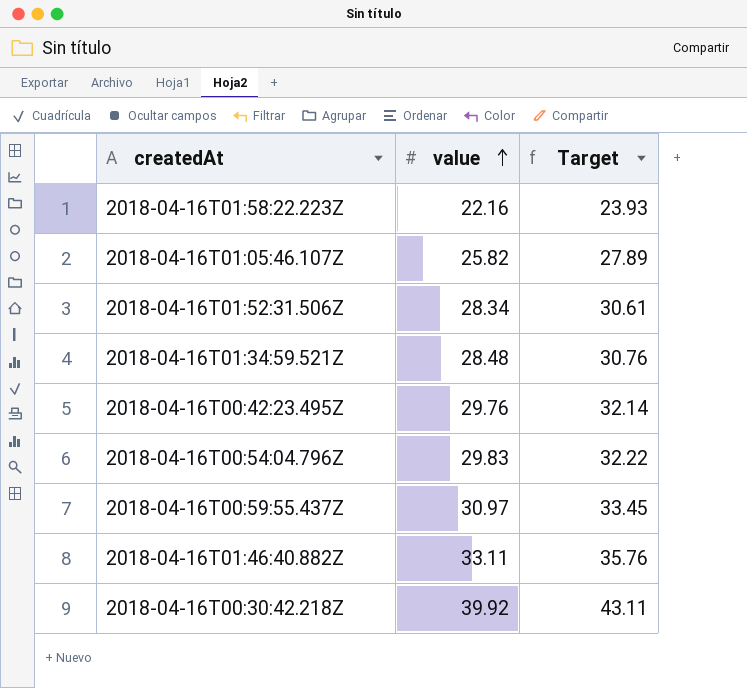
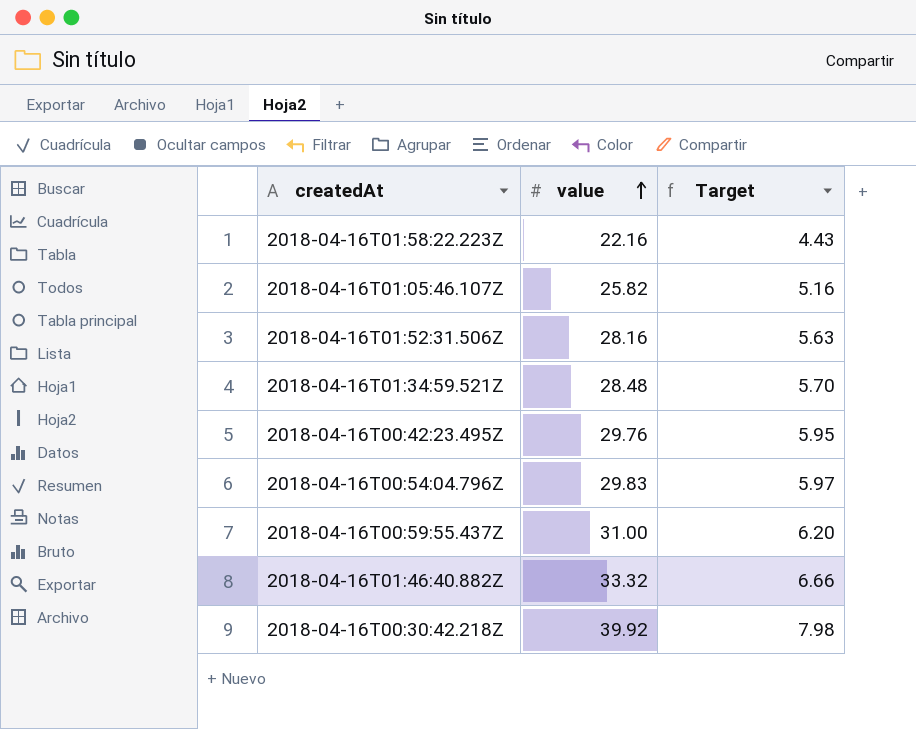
column Target | formula: [value] * 1.08 -> [value] * 0.2
2018-04-16T01:52:31.506Z | value: 28.34 -> 28.16
2018-04-16T00:59:55.437Z | value: 30.97 -> 31.00
2018-04-16T01:46:40.882Z | value: 33.11 -> 33.32

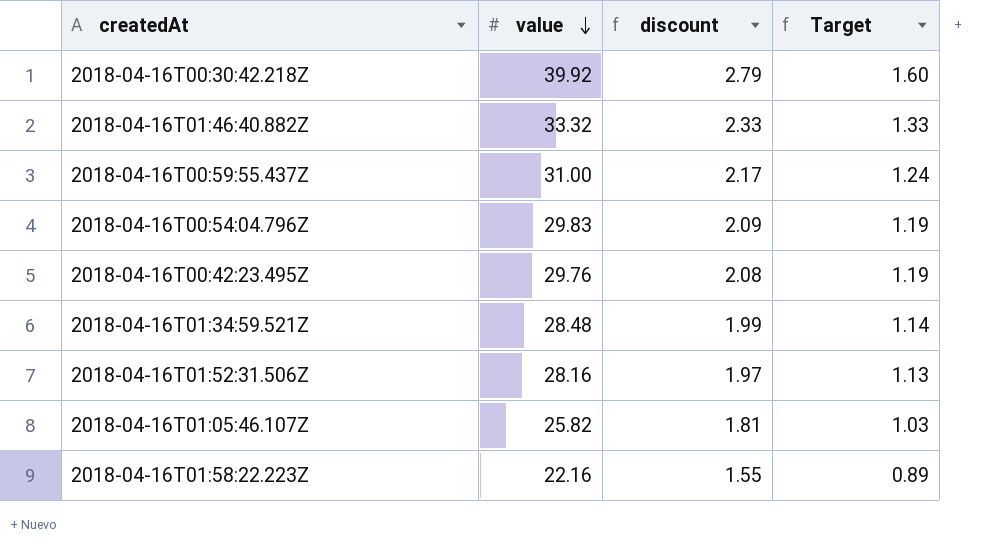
row order: value ascending -> value descending
column discount | formula: none -> [value] * 0.07
column Target | formula: [value] * 0.2 -> [value] * 0.04

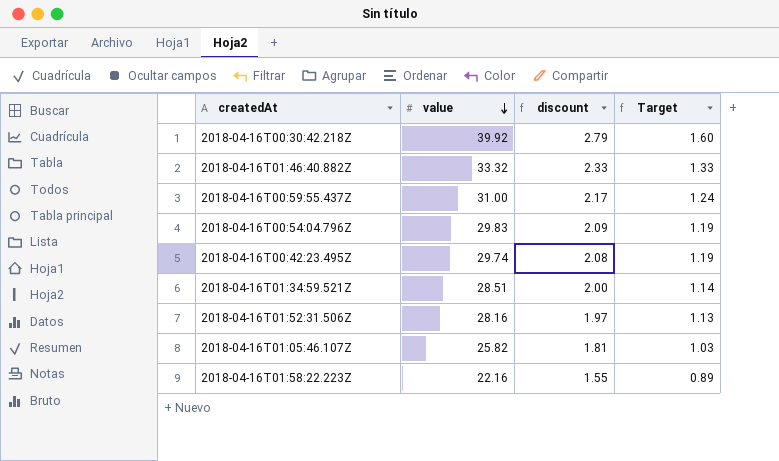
2018-04-16T00:42:23.495Z | value: 29.76 -> 29.74
2018-04-16T01:34:59.521Z | value: 28.48 -> 28.51
2018-04-16T01:34:59.521Z | discount: 1.99 -> 2.00

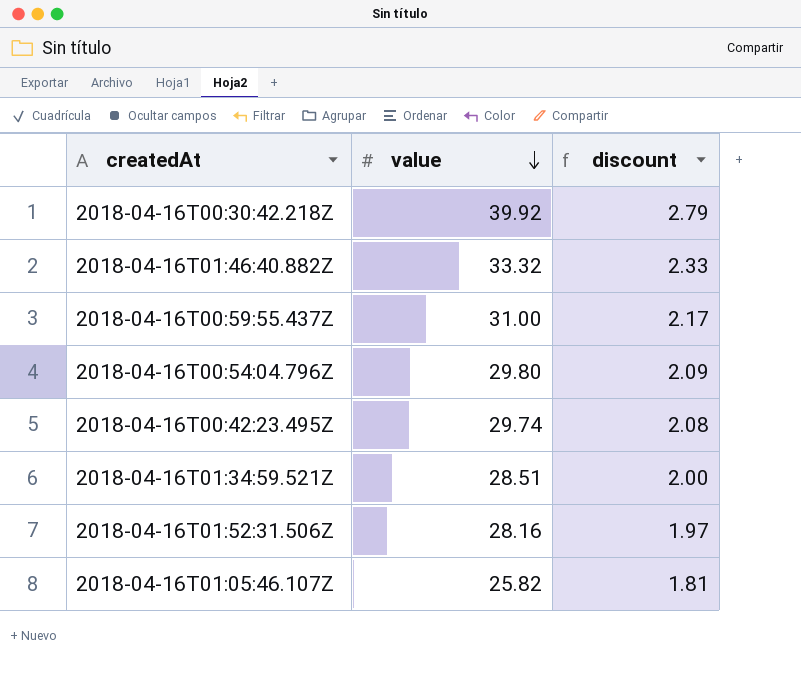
column Target | formula: [value] * 0.04 -> none
row 2018-04-16T01:58:22.223Z: 22.16 | 1.55 | 0.89 -> none
2018-04-16T00:54:04.796Z | value: 29.83 -> 29.80

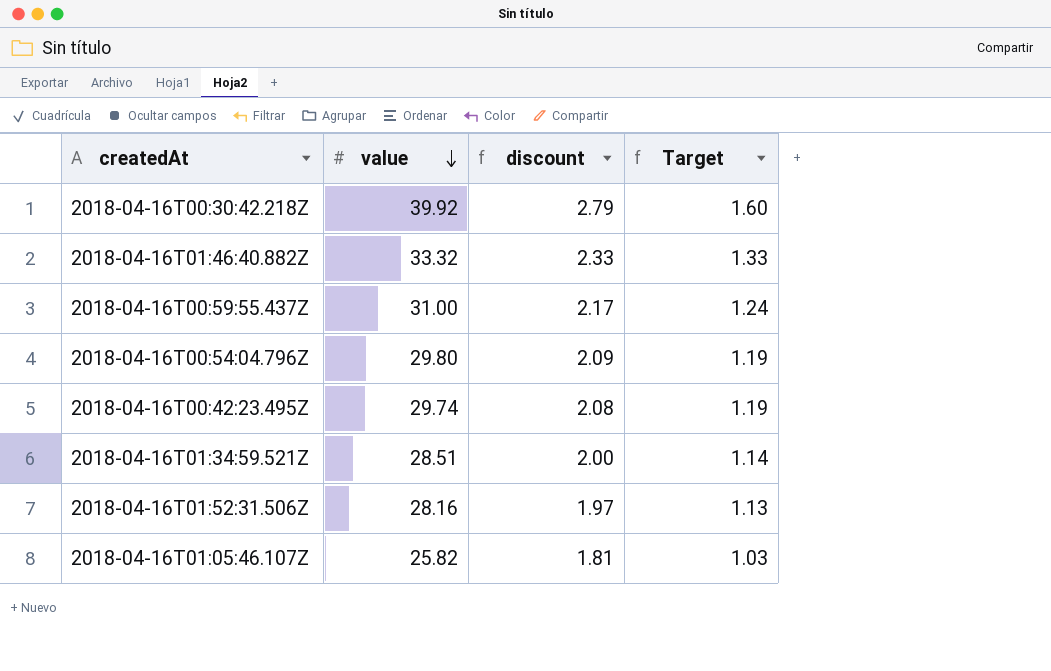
column Target | formula: none -> [value] * 0.04

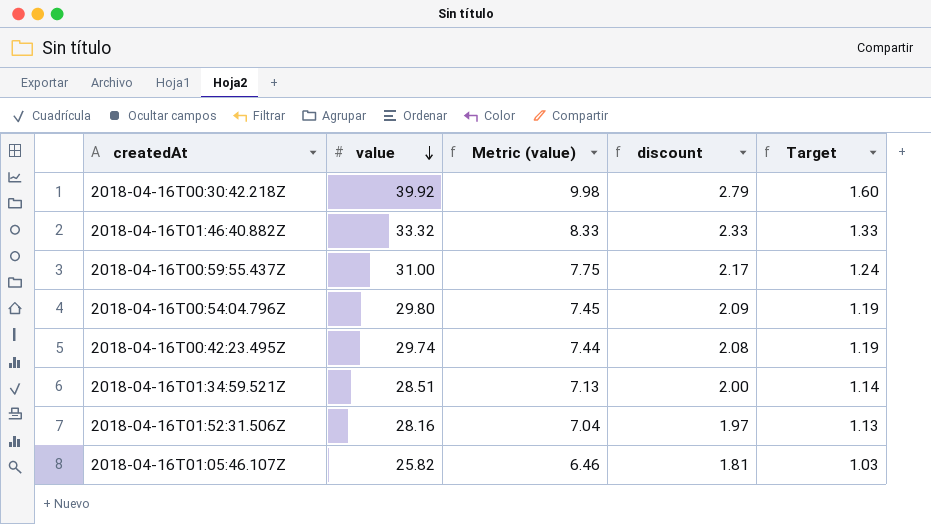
column Metric (value) | formula: none -> [value] * 0.25

